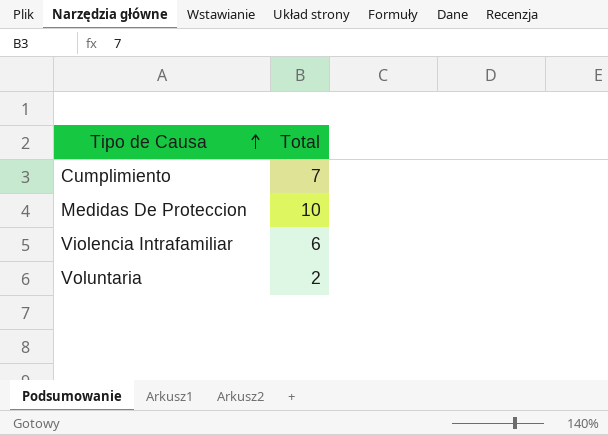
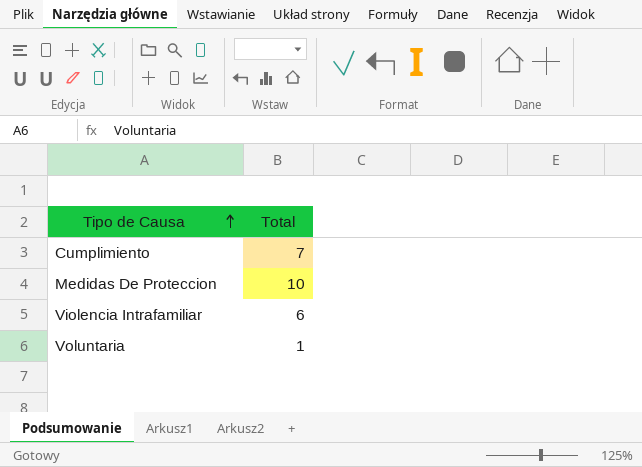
Voluntaria | Total: 2 -> 1

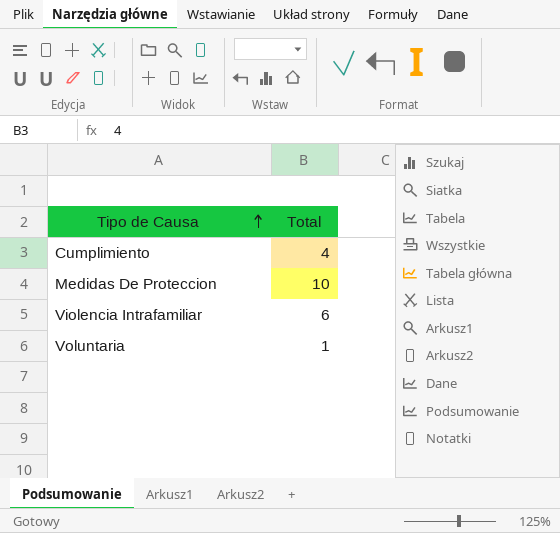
Cumplimiento | Total: 7 -> 4

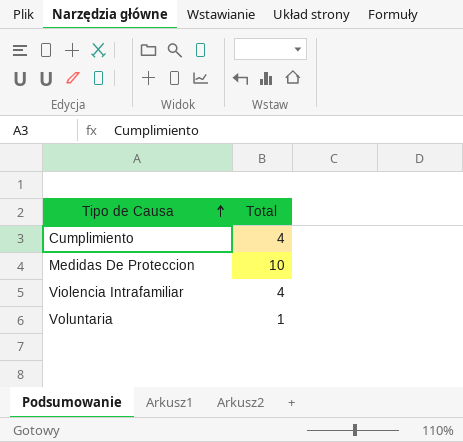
Violencia Intrafamiliar | Total: 6 -> 4

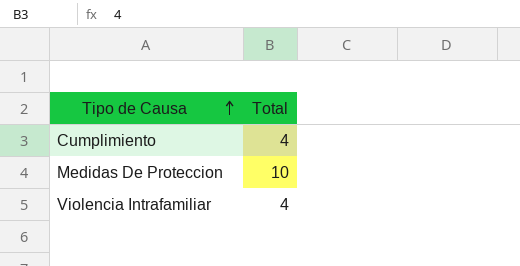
row Voluntaria: 1 -> none

